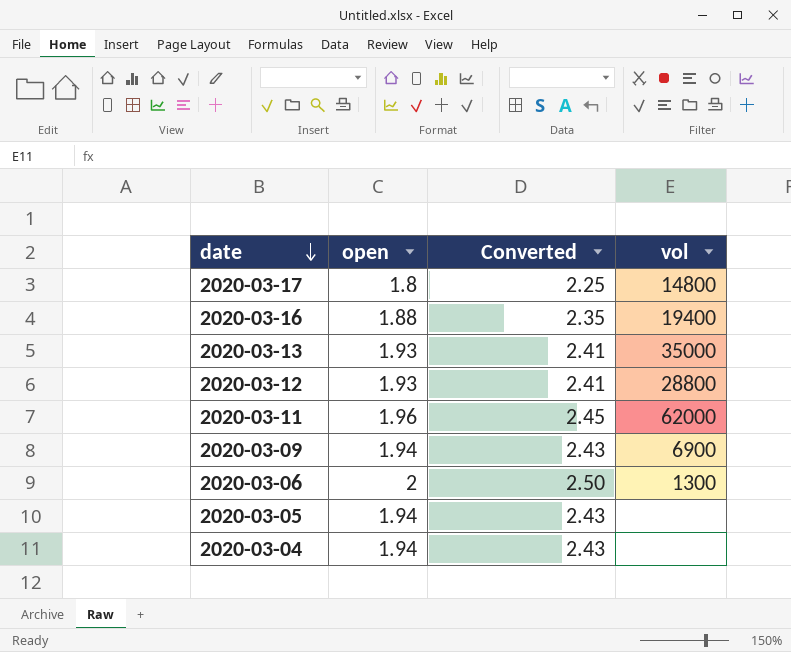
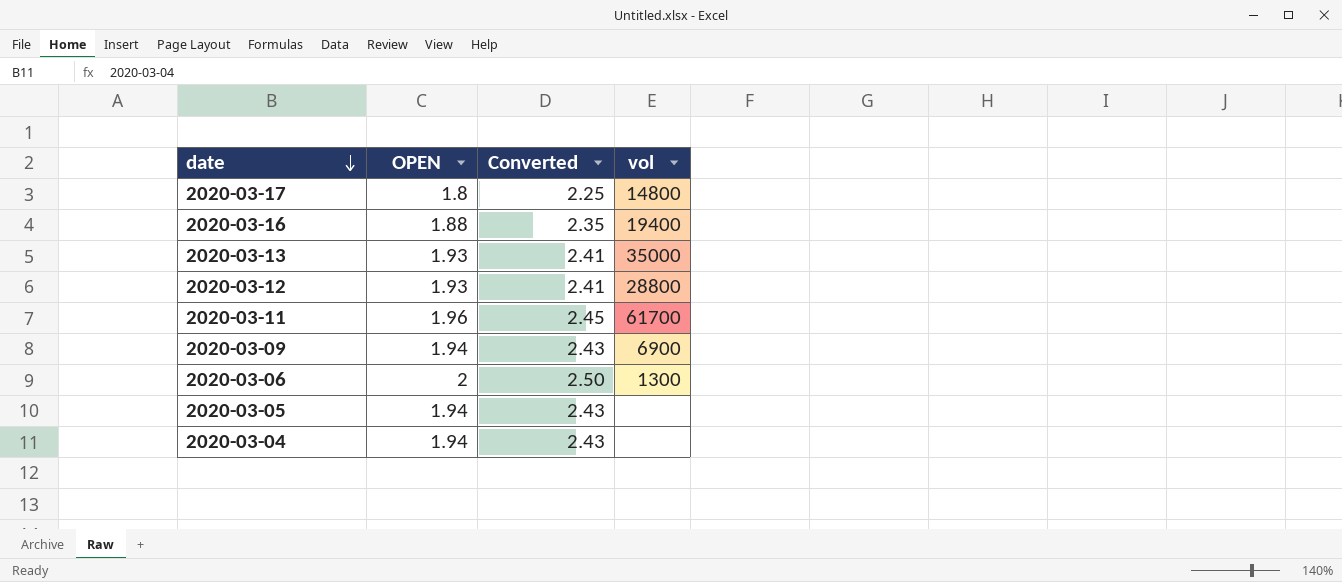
column name: open -> OPEN
2020-03-11 | vol: 62000 -> 61700

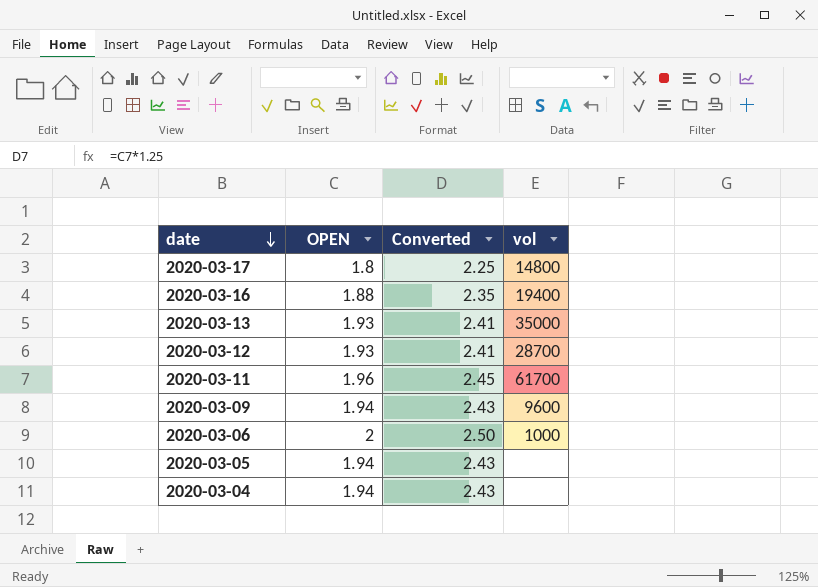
2020-03-12 | vol: 28800 -> 28700
2020-03-09 | vol: 6900 -> 9600
2020-03-06 | vol: 1300 -> 1000

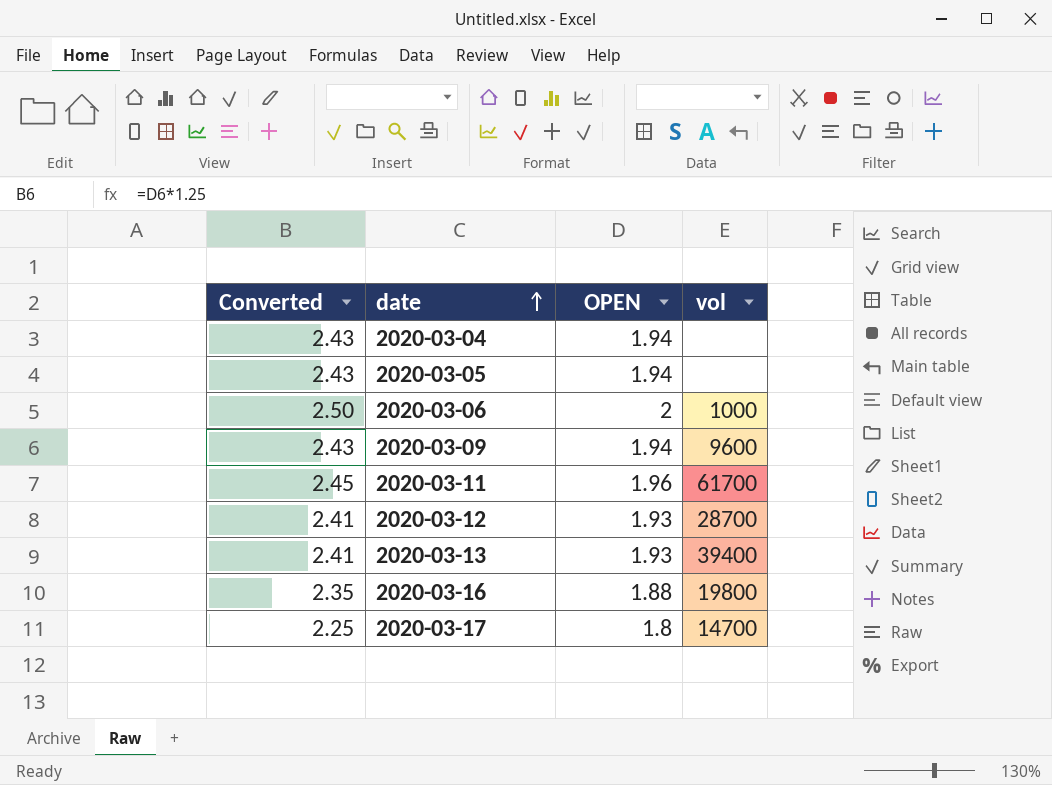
row order: date descending -> date ascending
column Converted | position: 3 -> 1
2020-03-13 | vol: 35000 -> 39400
2020-03-16 | vol: 19400 -> 19800
2020-03-17 | vol: 14800 -> 14700

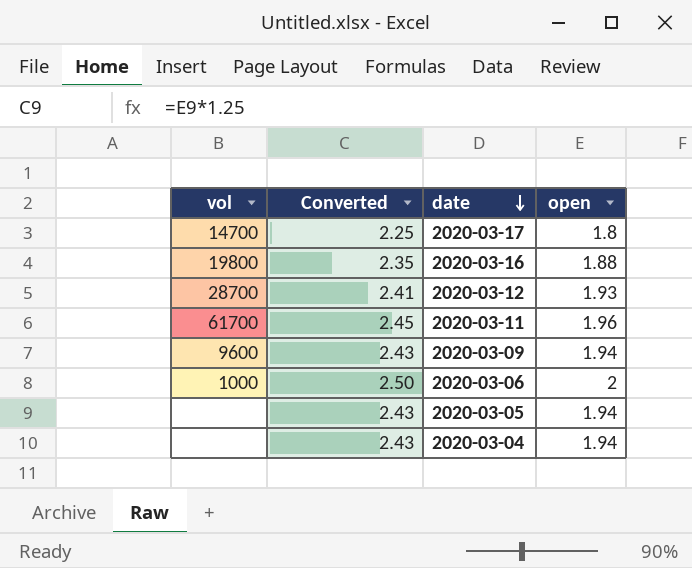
row order: date ascending -> date descending
column vol | position: 4 -> 1
column name: OPEN -> open
row 2020-03-13: 2.41 | 1.93 | 39400 -> none

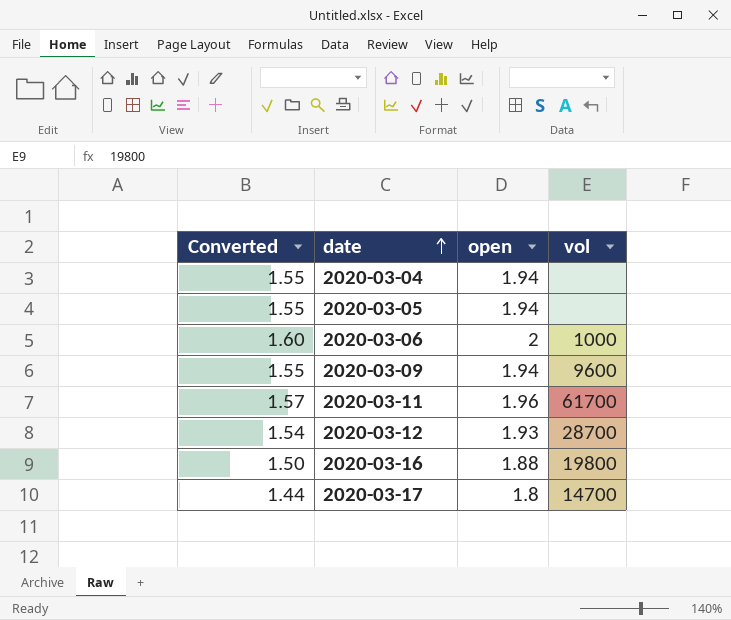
row order: date descending -> date ascending
column Converted | formula: [open] * 1.25 -> [open] * 0.8
column vol | position: 1 -> 4

